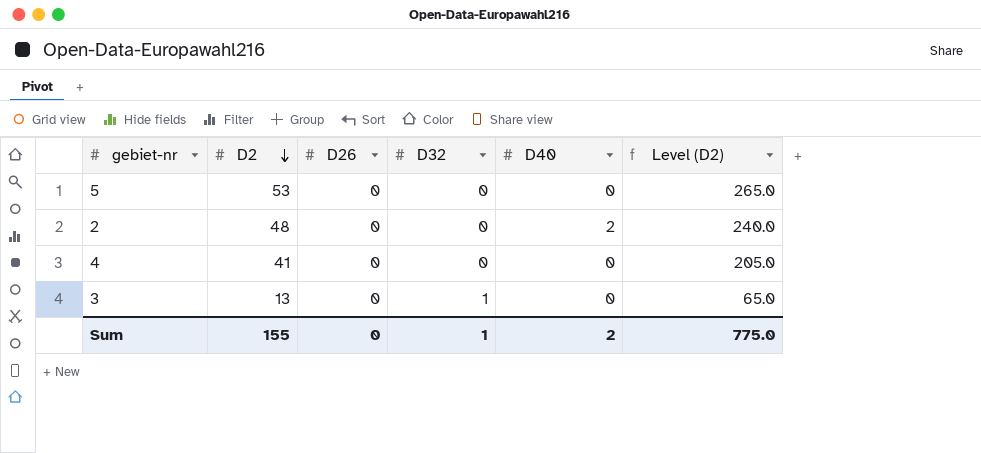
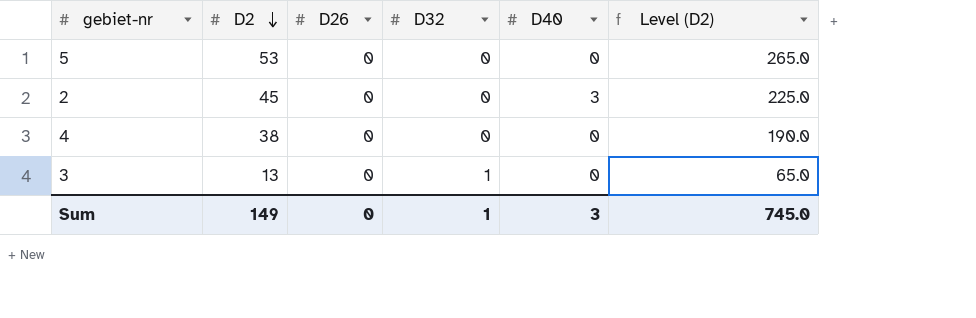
2 | D2: 48 -> 45
2 | D40: 2 -> 3
2 | Level (D2): 240.0 -> 225.0
4 | D2: 41 -> 38
4 | Level (D2): 205.0 -> 190.0
Sum | D2: 155 -> 149
Sum | D40: 2 -> 3
Sum | Level (D2): 775.0 -> 745.0

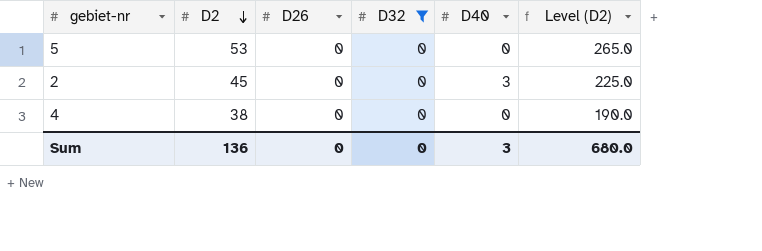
filter: none -> D32 = 0
Sum | D2: 149 -> 136
Sum | D32: 1 -> 0
Sum | Level (D2): 745.0 -> 680.0

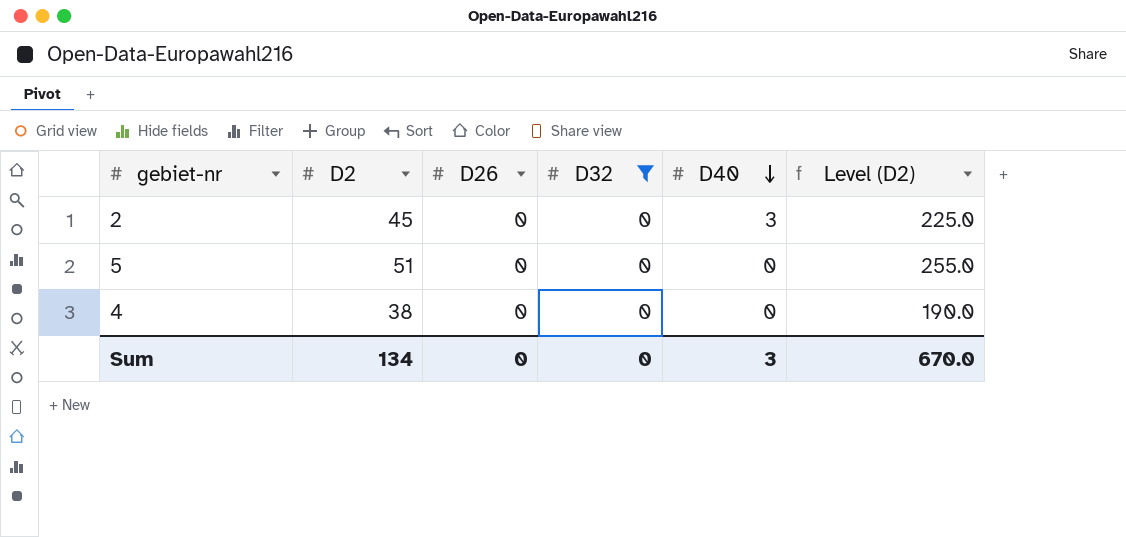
row order: D2 descending -> D40 descending
5 | D2: 53 -> 51
5 | Level (D2): 265.0 -> 255.0
Sum | D2: 136 -> 134
Sum | Level (D2): 680.0 -> 670.0

